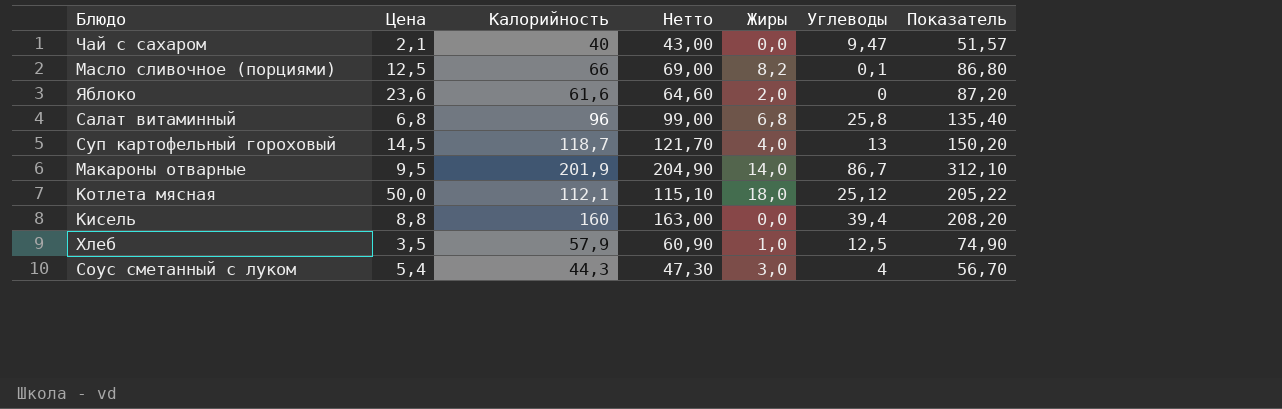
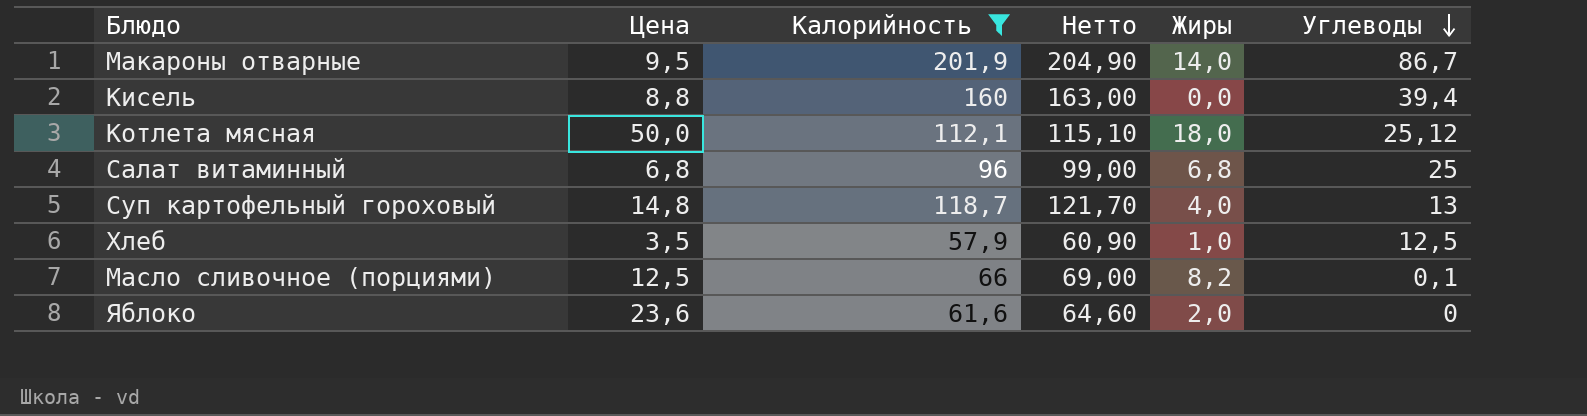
filter: none -> Калорийность >= 57,9
row order: none -> Углеводы descending
column Показатель | formula: [Цена] + [Калорийность] + [Жиры] + [Углеводы] -> none
Салат витаминный | Углеводы: 25,8 -> 25
Суп картофельный гороховый | Цена: 14,5 -> 14,8

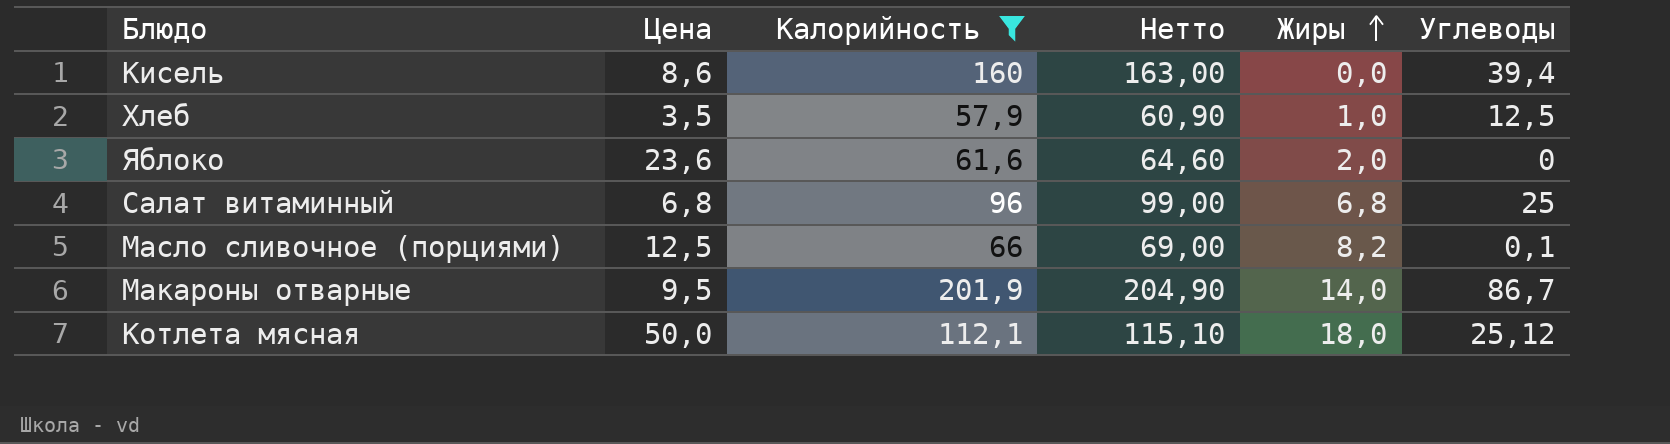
row order: Углеводы descending -> Жиры ascending
row Суп картофельный гороховый: 14,8 | 118,7 | 121,70 | 4,0 | 13 -> none
Кисель | Цена: 8,8 -> 8,6

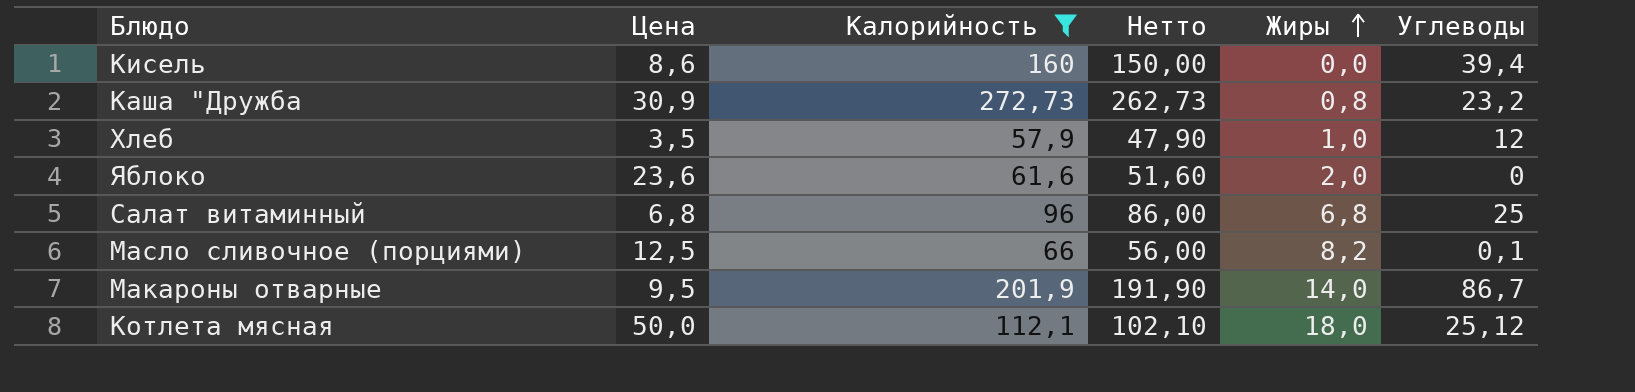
column Нетто | formula: [Калорийность] + 3 -> [Калорийность] - 10
row Каша "Дружба: none -> 30,9 | 272,73 | 262,73 | 0,8 | 23,2
Хлеб | Углеводы: 12,5 -> 12

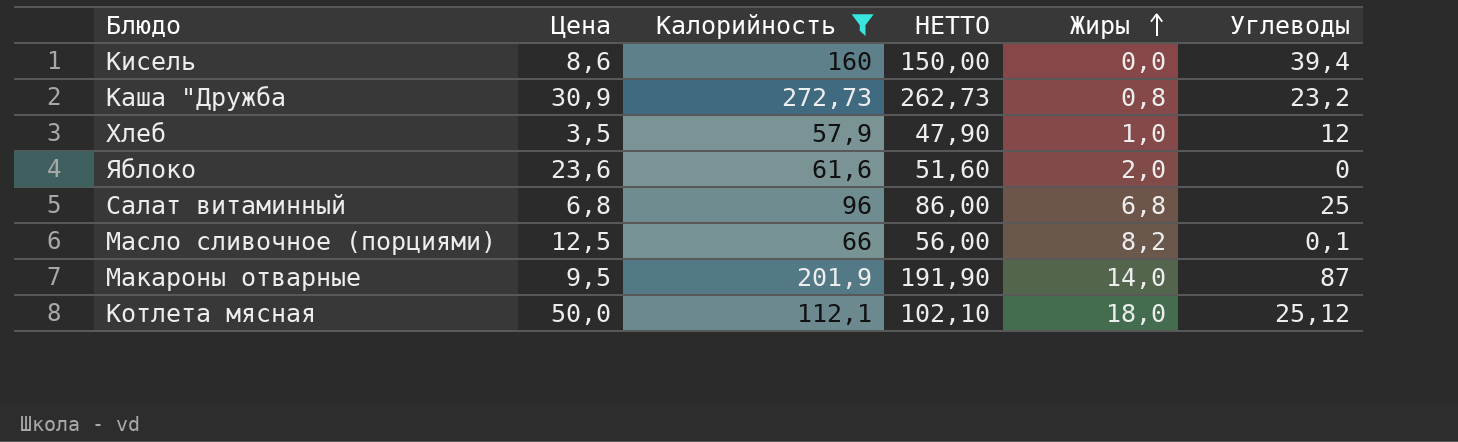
column name: Нетто -> НЕТТО
Макароны отварные | Углеводы: 86,7 -> 87

